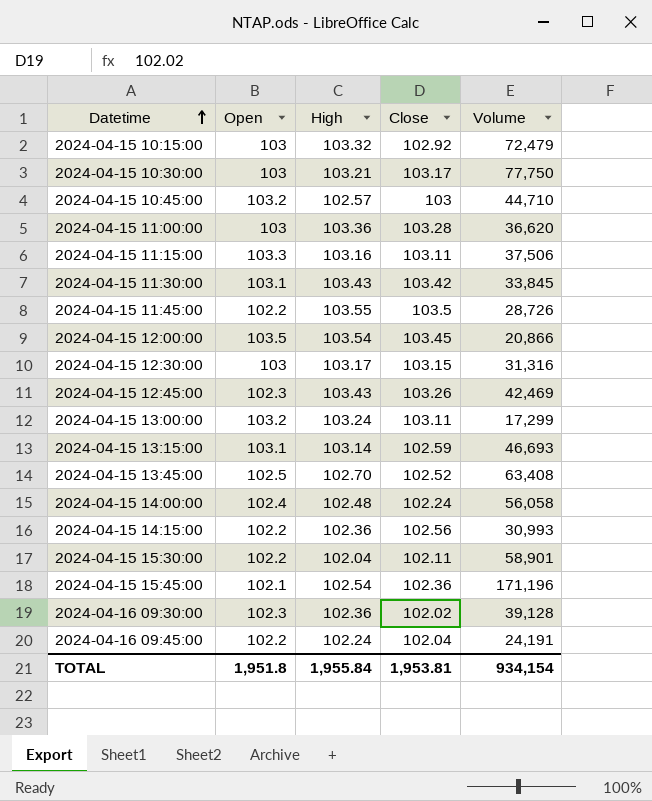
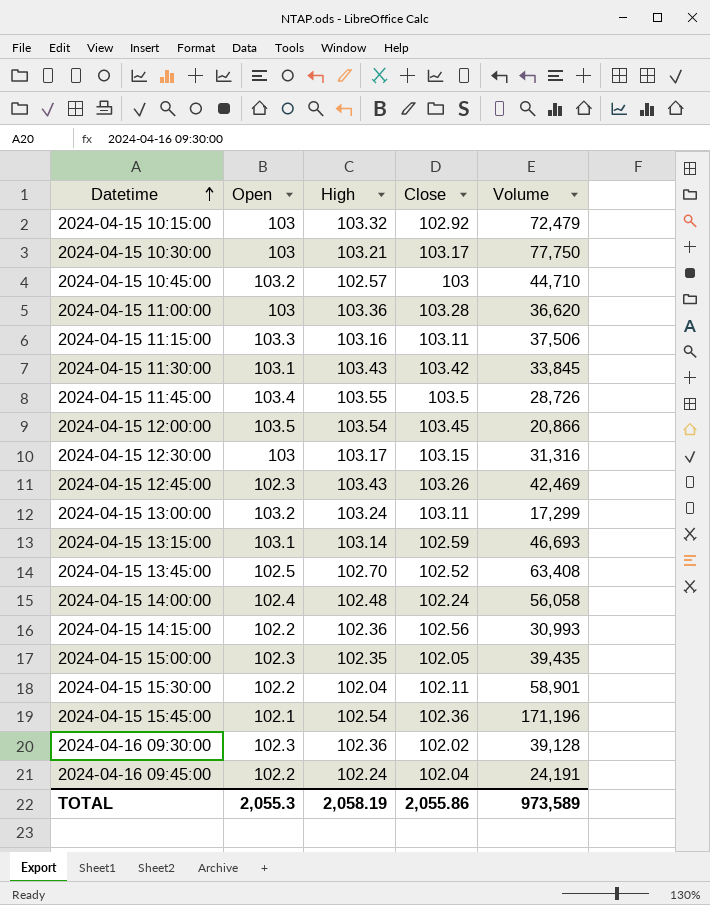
2024-04-15 11:45:00 | Open: 102.2 -> 103.4
row 2024-04-15 15:00:00: none -> 102.3 | 102.35 | 102.05 | 39,435
TOTAL | Open: 1,951.8 -> 2,055.3
TOTAL | High: 1,955.84 -> 2,058.19
TOTAL | Close: 1,953.81 -> 2,055.86
TOTAL | Volume: 934,154 -> 973,589

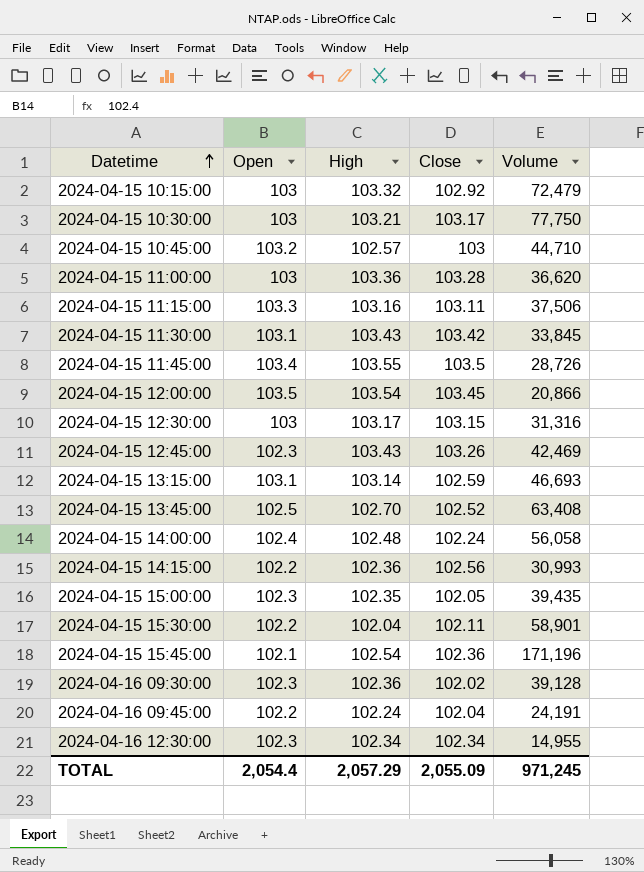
row 2024-04-15 13:00:00: 103.2 | 103.24 | 103.11 | 17,299 -> none
row 2024-04-16 12:30:00: none -> 102.3 | 102.34 | 102.34 | 14,955
TOTAL | Open: 2,055.3 -> 2,054.4
TOTAL | High: 2,058.19 -> 2,057.29
TOTAL | Close: 2,055.86 -> 2,055.09
TOTAL | Volume: 973,589 -> 971,245

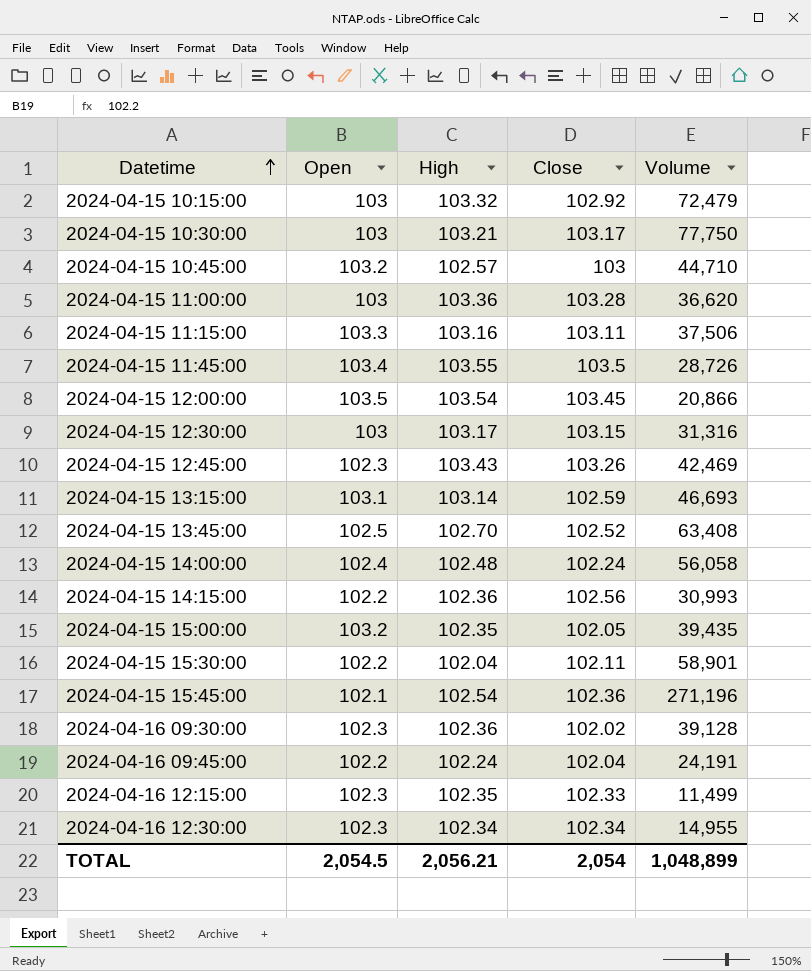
row 2024-04-15 11:30:00: 103.1 | 103.43 | 103.42 | 33,845 -> none
2024-04-15 15:00:00 | Open: 102.3 -> 103.2
2024-04-15 15:45:00 | Volume: 171,196 -> 271,196
row 2024-04-16 12:15:00: none -> 102.3 | 102.35 | 102.33 | 11,499
TOTAL | Open: 2,054.4 -> 2,054.5
TOTAL | High: 2,057.29 -> 2,056.21
TOTAL | Close: 2,055.09 -> 2,054
TOTAL | Volume: 971,245 -> 1,048,899

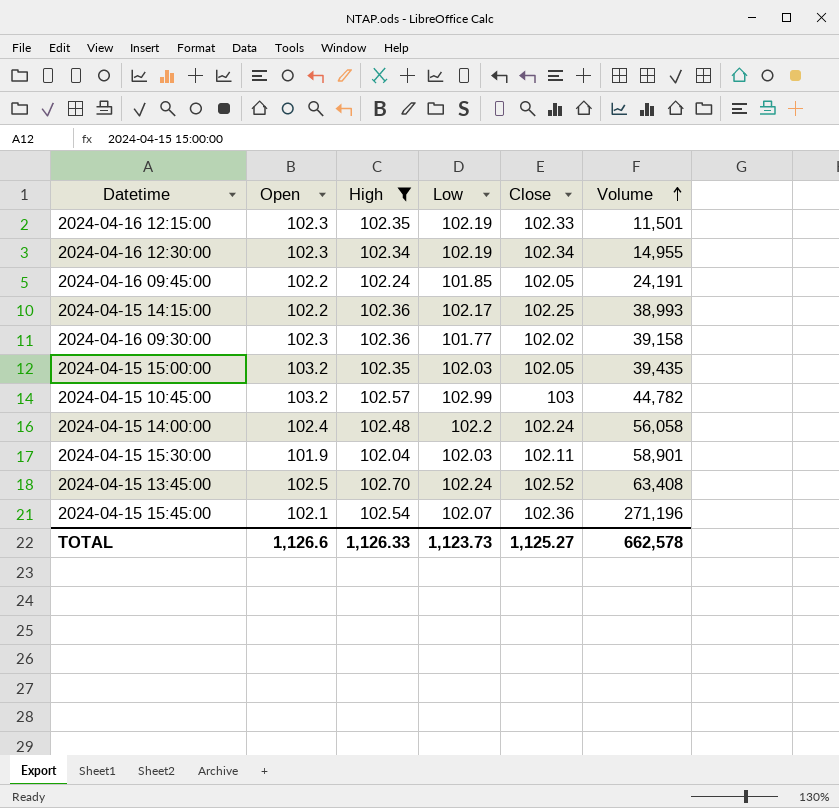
filter: none -> High <= 102.70
row order: Datetime ascending -> Volume ascending
column Low | position: none -> 4
2024-04-16 12:15:00 | Volume: 11,499 -> 11,501
2024-04-16 09:45:00 | Close: 102.04 -> 102.05
2024-04-15 14:15:00 | Close: 102.56 -> 102.25
2024-04-15 14:15:00 | Volume: 30,993 -> 38,993
2024-04-16 09:30:00 | Volume: 39,128 -> 39,158
2024-04-15 10:45:00 | Volume: 44,710 -> 44,782
2024-04-15 15:30:00 | Open: 102.2 -> 101.9
TOTAL | Open: 2,054.5 -> 1,126.6
TOTAL | High: 2,056.21 -> 1,126.33
TOTAL | Close: 2,054 -> 1,125.27
TOTAL | Volume: 1,048,899 -> 662,578

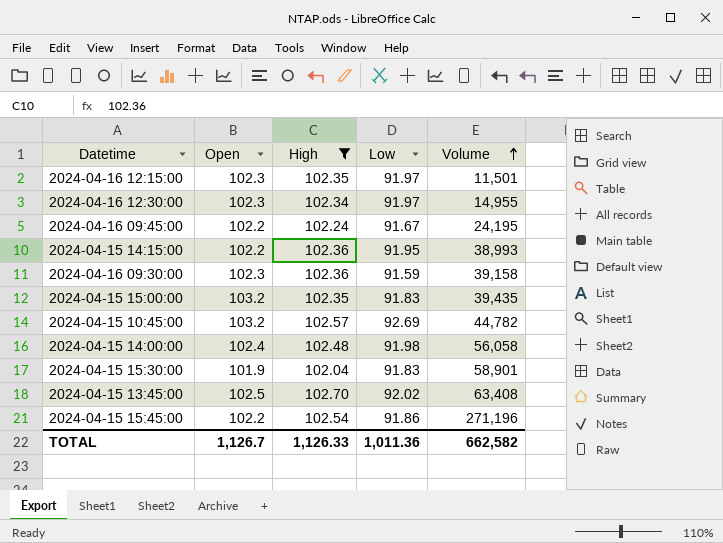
column Close | position: 5 -> none
2024-04-16 12:15:00 | Low: 102.19 -> 91.97
2024-04-16 12:30:00 | Low: 102.19 -> 91.97
2024-04-16 09:45:00 | Low: 101.85 -> 91.67
2024-04-16 09:45:00 | Volume: 24,191 -> 24,195
2024-04-15 14:15:00 | Low: 102.17 -> 91.95
2024-04-16 09:30:00 | Low: 101.77 -> 91.59
2024-04-15 15:00:00 | Low: 102.03 -> 91.83
2024-04-15 10:45:00 | Low: 102.99 -> 92.69
2024-04-15 14:00:00 | Low: 102.2 -> 91.98
2024-04-15 15:30:00 | Low: 102.03 -> 91.83
2024-04-15 13:45:00 | Low: 102.24 -> 92.02
2024-04-15 15:45:00 | Open: 102.1 -> 102.2
2024-04-15 15:45:00 | Low: 102.07 -> 91.86
TOTAL | Open: 1,126.6 -> 1,126.7
TOTAL | Low: 1,123.73 -> 1,011.36
TOTAL | Volume: 662,578 -> 662,582

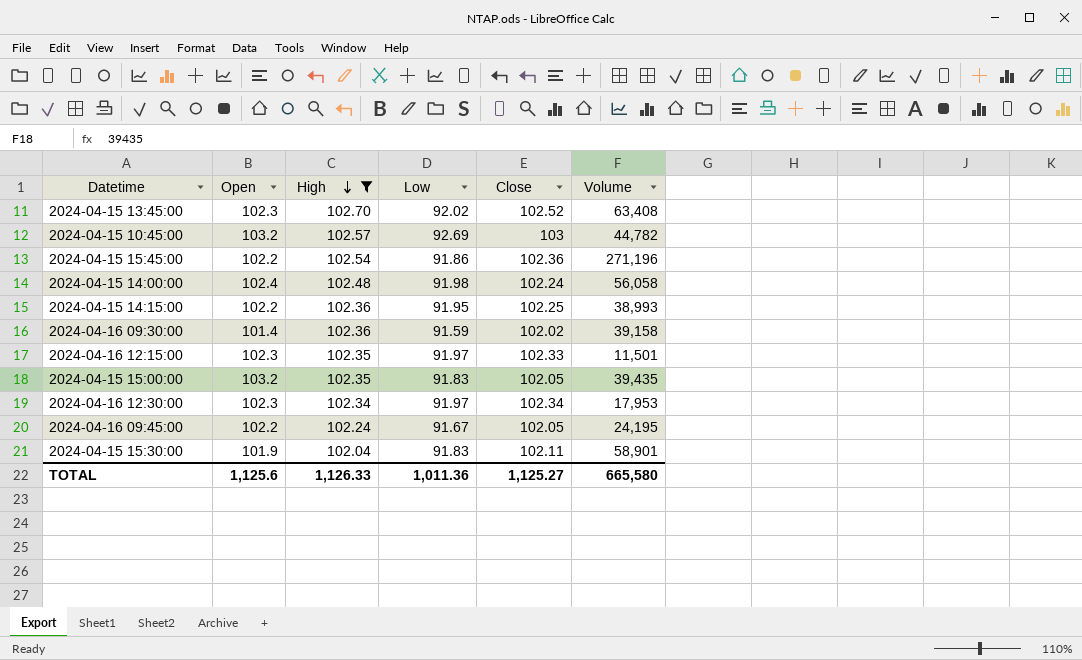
row order: Volume ascending -> High descending
column Close | position: none -> 5
2024-04-15 13:45:00 | Open: 102.5 -> 102.3
2024-04-16 09:30:00 | Open: 102.3 -> 101.4
2024-04-16 12:30:00 | Volume: 14,955 -> 17,953
TOTAL | Open: 1,126.7 -> 1,125.6
TOTAL | Volume: 662,582 -> 665,580

